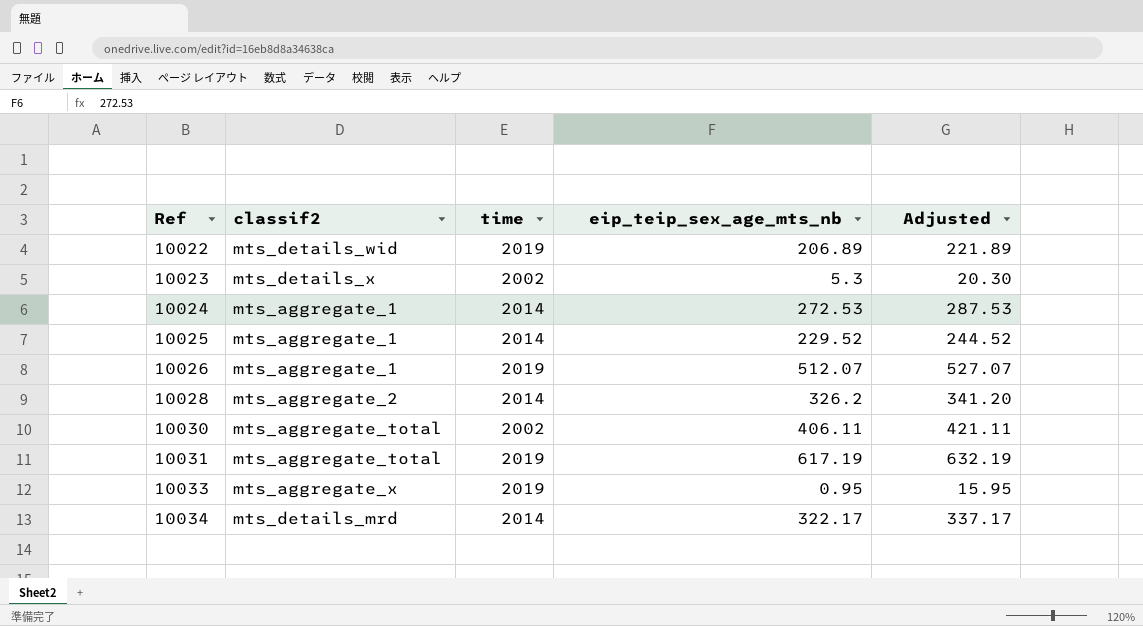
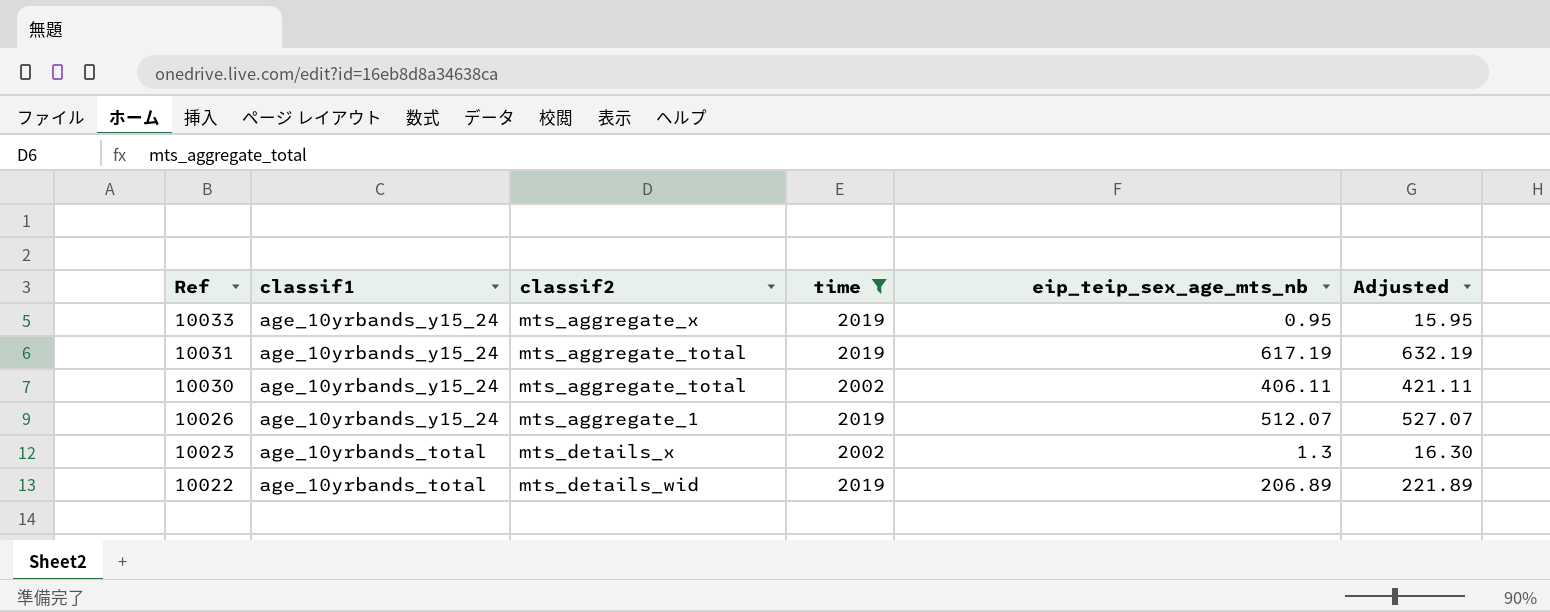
filter: none -> time != 2014
row order: Ref ascending -> Ref descending
column classif1 | position: none -> 2
10023 | eip_teip_sex_age_mts_nb: 5.3 -> 1.3
10023 | Adjusted: 20.30 -> 16.30

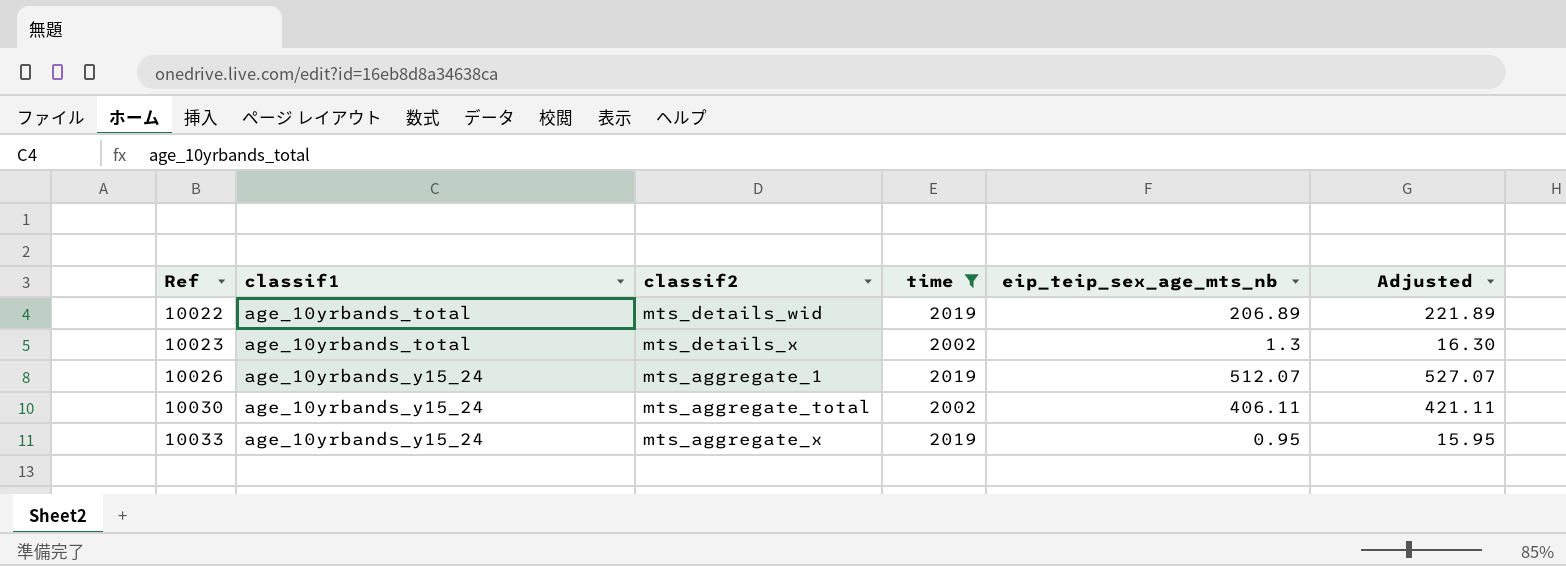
row order: Ref descending -> Ref ascending
row 10031: age_10yrbands_y15_24 | mts_aggregate_total | 2019 | 617.19 | 632.19 -> none

